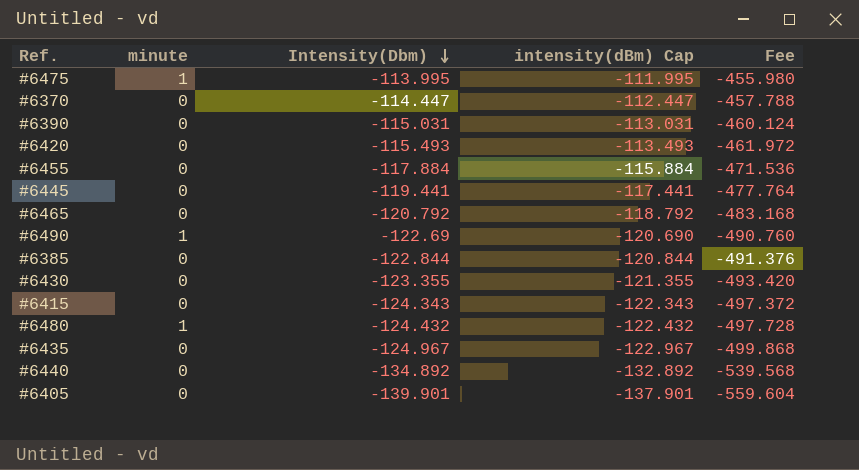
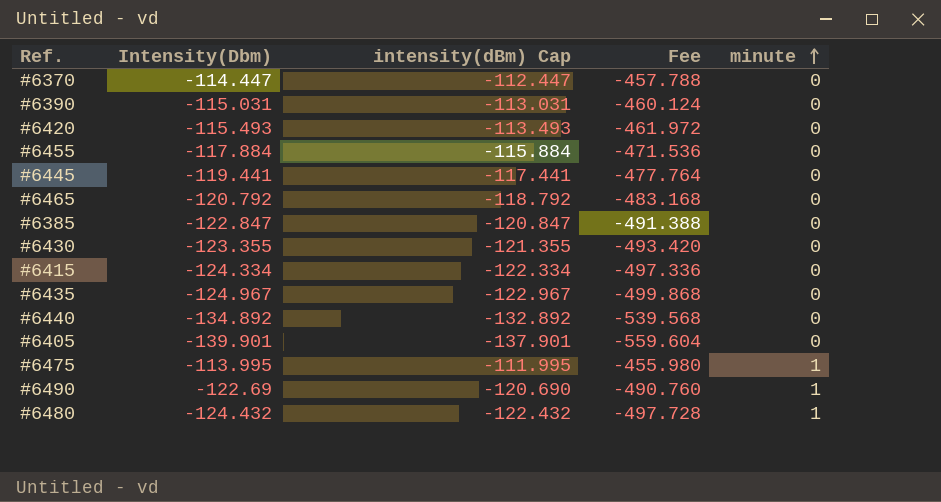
row order: Intensity(Dbm) descending -> minute ascending
column minute | position: 2 -> 5
#6385 | Intensity(Dbm): -122.844 -> -122.847
#6385 | intensity(dBm) Cap: -120.844 -> -120.847
#6385 | Fee: -491.376 -> -491.388
#6415 | Intensity(Dbm): -124.343 -> -124.334
#6415 | intensity(dBm) Cap: -122.343 -> -122.334
#6415 | Fee: -497.372 -> -497.336

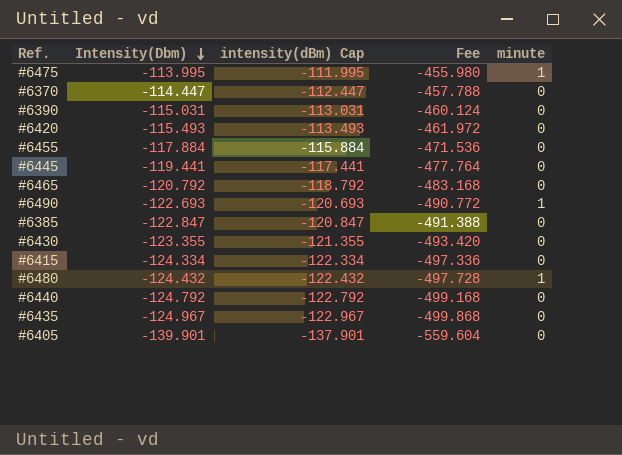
row order: minute ascending -> Intensity(Dbm) descending
#6490 | Intensity(Dbm): -122.69 -> -122.693
#6490 | intensity(dBm) Cap: -120.690 -> -120.693
#6490 | Fee: -490.760 -> -490.772
#6440 | Intensity(Dbm): -134.892 -> -124.792
#6440 | intensity(dBm) Cap: -132.892 -> -122.792
#6440 | Fee: -539.568 -> -499.168

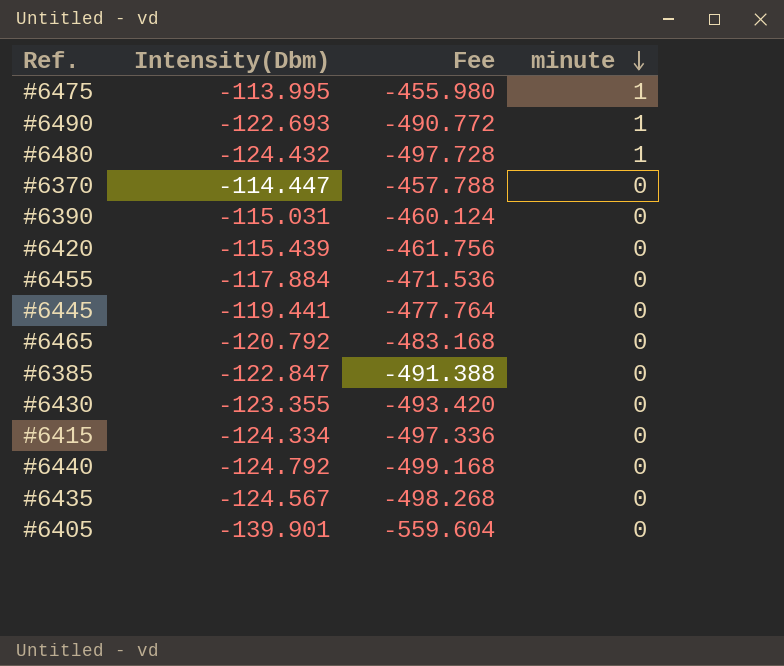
row order: Intensity(Dbm) descending -> minute descending
column intensity(dBm) Cap | formula: [Intensity(Dbm)] + 2 -> none
#6420 | Intensity(Dbm): -115.493 -> -115.439
#6420 | Fee: -461.972 -> -461.756
#6435 | Intensity(Dbm): -124.967 -> -124.567
#6435 | Fee: -499.868 -> -498.268

